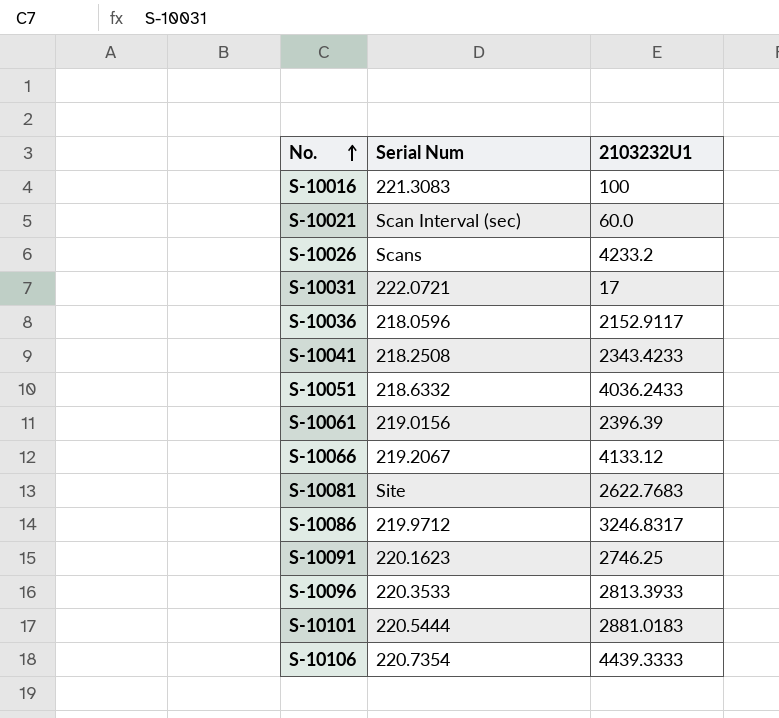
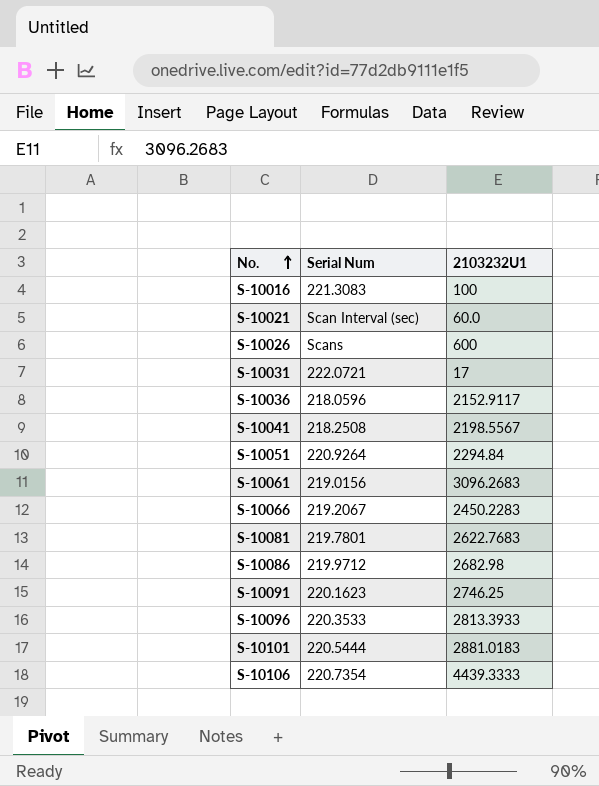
S-10026 | 2103232U1: 4233.2 -> 600
S-10041 | 2103232U1: 2343.4233 -> 2198.5567
S-10051 | Serial Num: 218.6332 -> 220.9264
S-10051 | 2103232U1: 4036.2433 -> 2294.84
S-10061 | 2103232U1: 2396.39 -> 3096.2683
S-10066 | 2103232U1: 4133.12 -> 2450.2283
S-10081 | Serial Num: Site -> 219.7801
S-10086 | 2103232U1: 3246.8317 -> 2682.98

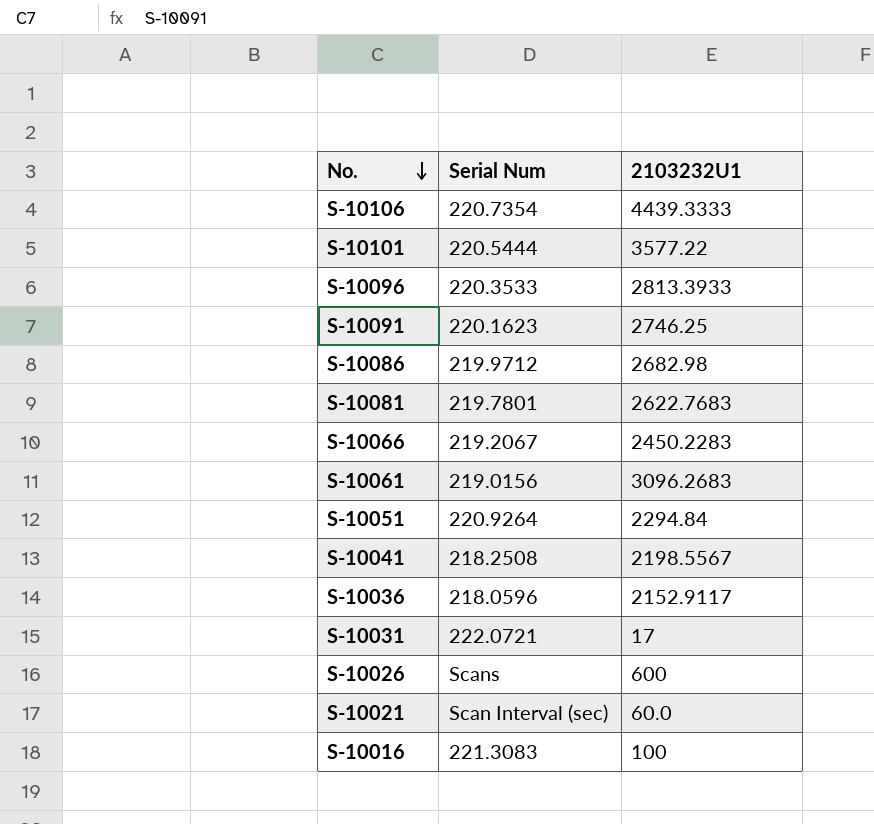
row order: No. ascending -> No. descending
S-10101 | 2103232U1: 2881.0183 -> 3577.22

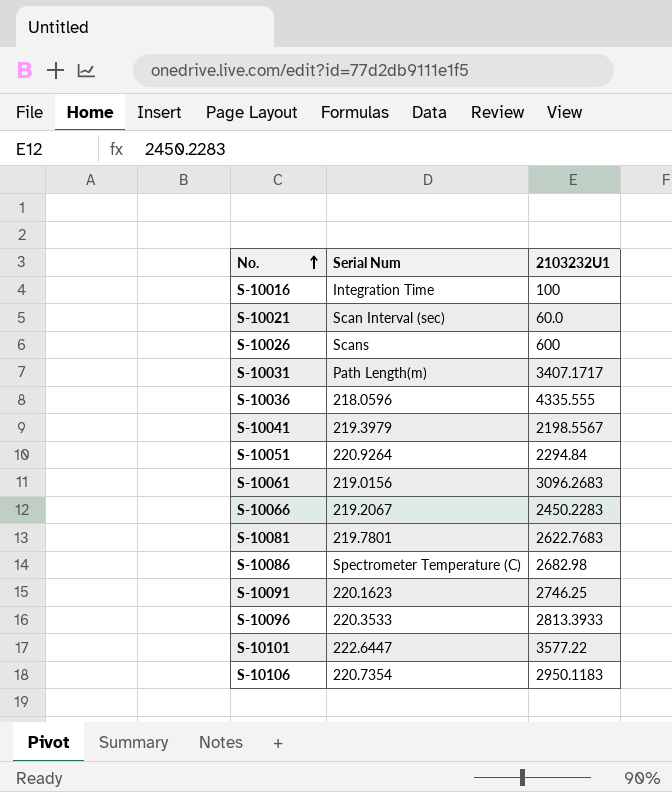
row order: No. descending -> No. ascending
S-10016 | Serial Num: 221.3083 -> Integration Time
S-10031 | Serial Num: 222.0721 -> Path Length(m)
S-10031 | 2103232U1: 17 -> 3407.1717
S-10036 | 2103232U1: 2152.9117 -> 4335.555
S-10041 | Serial Num: 218.2508 -> 219.3979
S-10086 | Serial Num: 219.9712 -> Spectrometer Temperature (C)
S-10101 | Serial Num: 220.5444 -> 222.6447
S-10106 | 2103232U1: 4439.3333 -> 2950.1183

